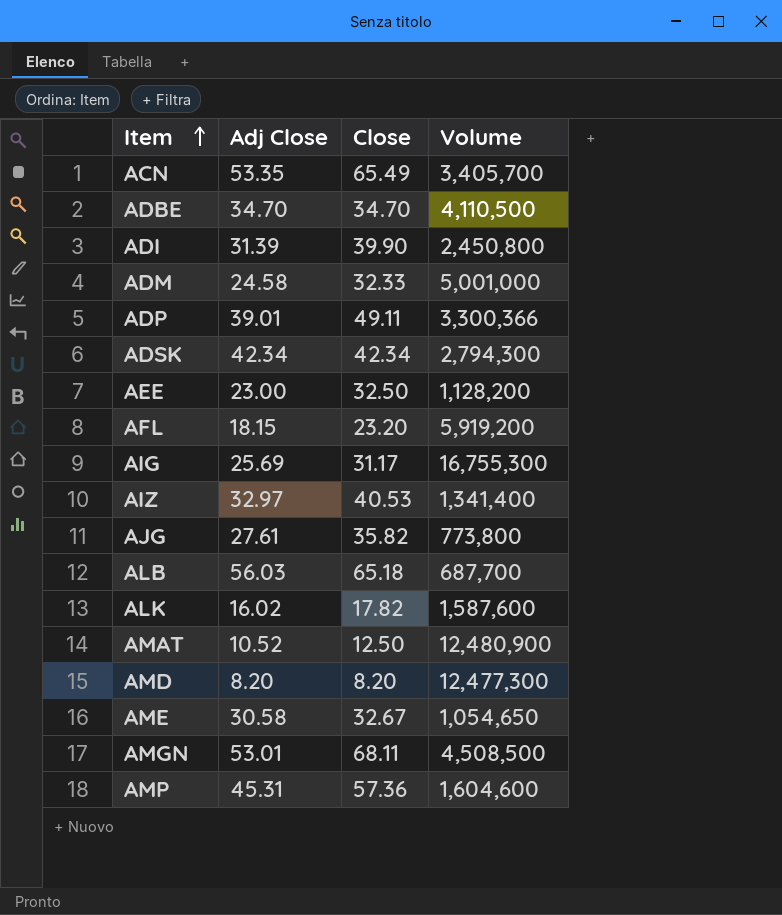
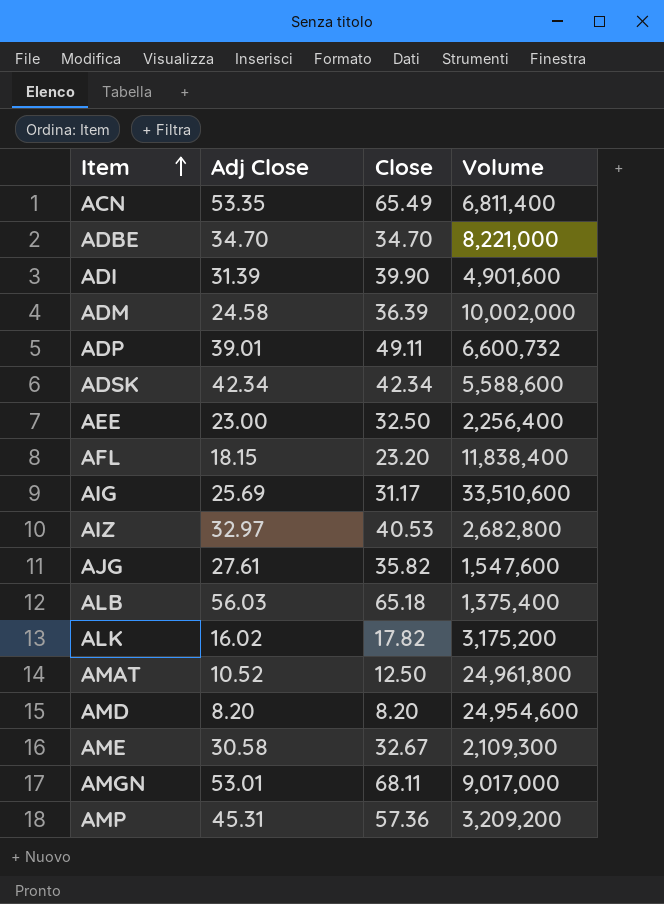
ACN | Volume: 3,405,700 -> 6,811,400
ADBE | Volume: 4,110,500 -> 8,221,000
ADI | Volume: 2,450,800 -> 4,901,600
ADM | Close: 32.33 -> 36.39
ADM | Volume: 5,001,000 -> 10,002,000
ADP | Volume: 3,300,366 -> 6,600,732
ADSK | Volume: 2,794,300 -> 5,588,600
AEE | Volume: 1,128,200 -> 2,256,400
AFL | Volume: 5,919,200 -> 11,838,400
AIG | Volume: 16,755,300 -> 33,510,600
AIZ | Volume: 1,341,400 -> 2,682,800
AJG | Volume: 773,800 -> 1,547,600
ALB | Volume: 687,700 -> 1,375,400
ALK | Volume: 1,587,600 -> 3,175,200
AMAT | Volume: 12,480,900 -> 24,961,800
AMD | Volume: 12,477,300 -> 24,954,600
AME | Volume: 1,054,650 -> 2,109,300
AMGN | Volume: 4,508,500 -> 9,017,000
AMP | Volume: 1,604,600 -> 3,209,200

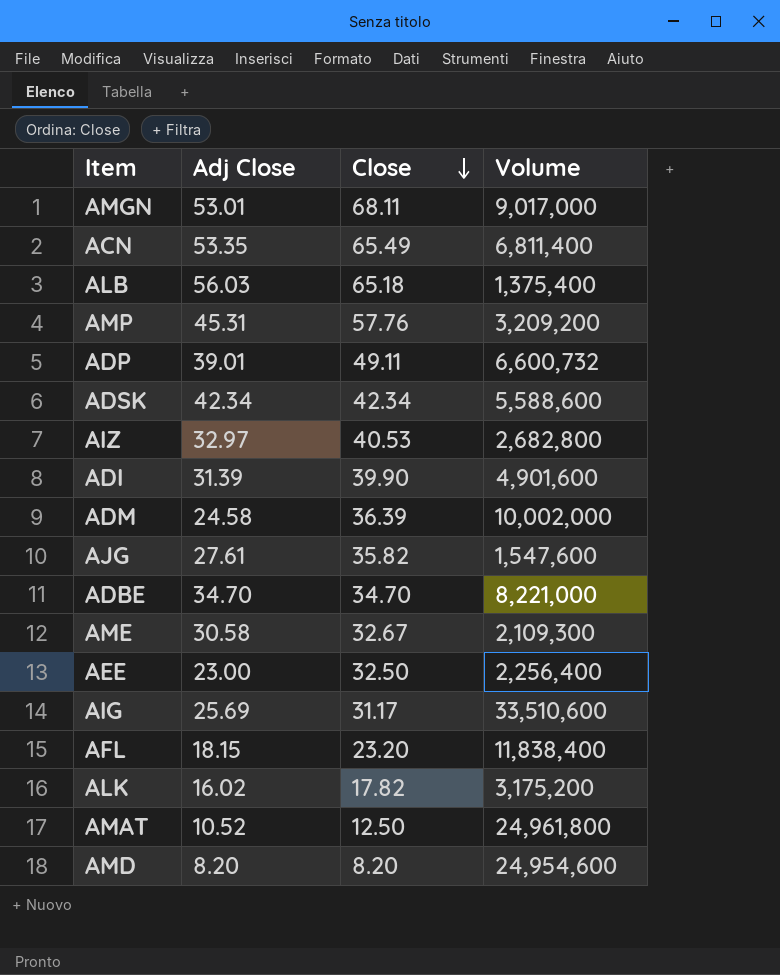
row order: Item ascending -> Close descending
AMP | Close: 57.36 -> 57.76

